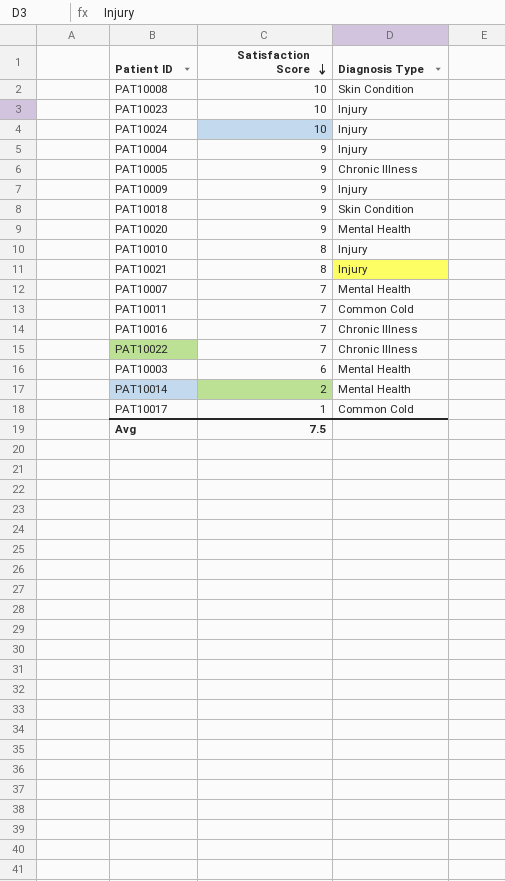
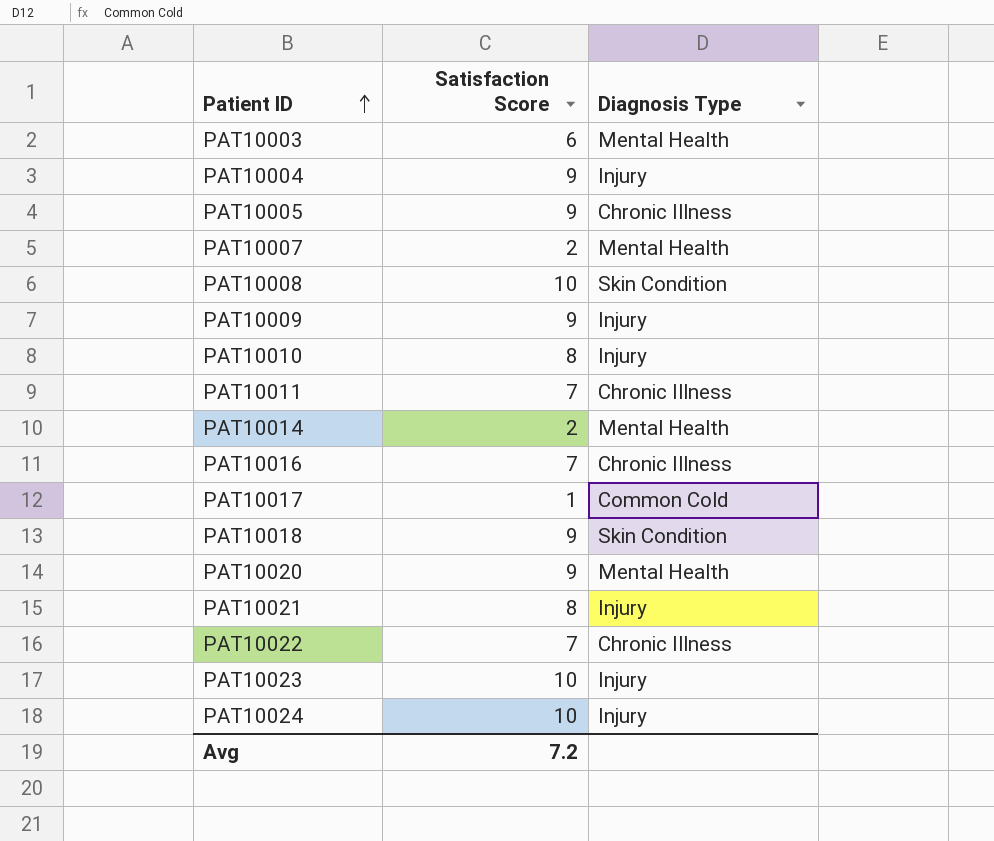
row order: Satisfaction Score descending -> Patient ID ascending
PAT10007 | Satisfaction Score: 7 -> 2
PAT10011 | Diagnosis Type: Common Cold -> Chronic Illness
Avg | Satisfaction Score: 7.5 -> 7.2

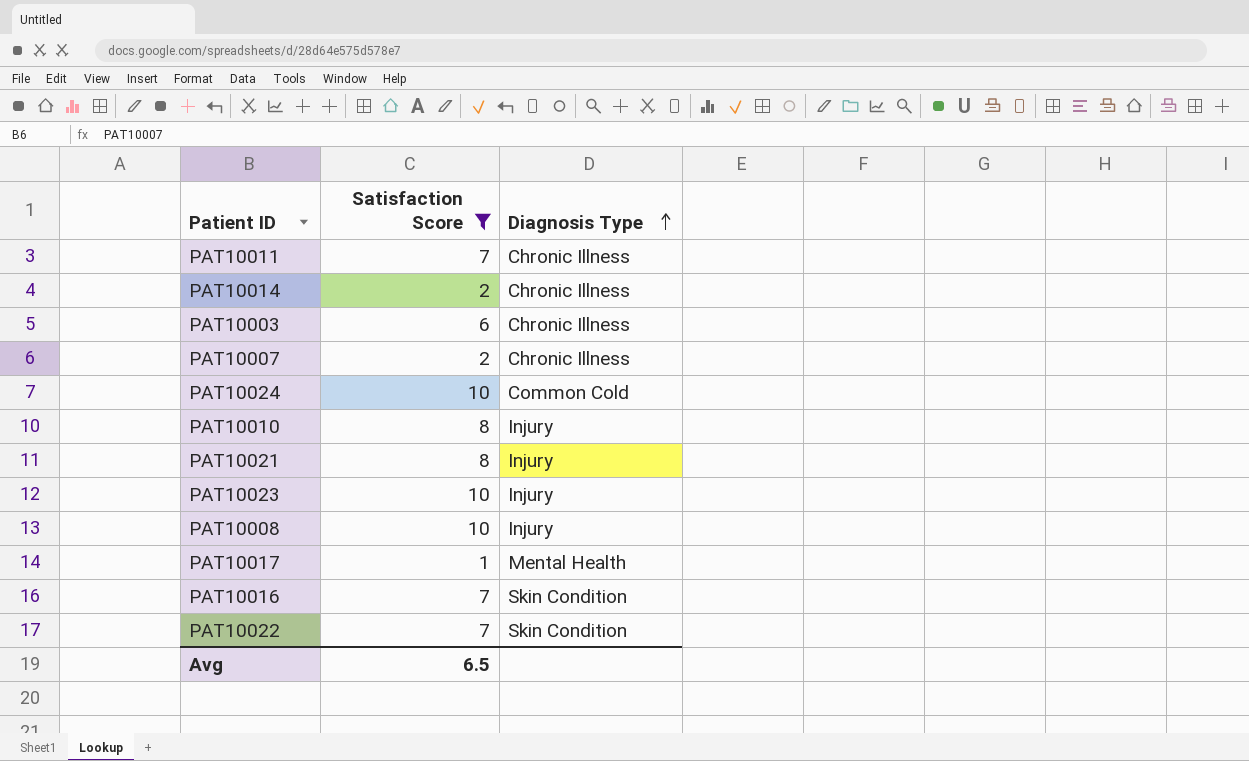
filter: none -> Satisfaction Score != 9
row order: Patient ID ascending -> Diagnosis Type ascending
PAT10014 | Diagnosis Type: Mental Health -> Chronic Illness
PAT10003 | Diagnosis Type: Mental Health -> Chronic Illness
PAT10007 | Diagnosis Type: Mental Health -> Chronic Illness
PAT10024 | Diagnosis Type: Injury -> Common Cold
PAT10008 | Diagnosis Type: Skin Condition -> Injury
PAT10017 | Diagnosis Type: Common Cold -> Mental Health
PAT10016 | Diagnosis Type: Chronic Illness -> Skin Condition
PAT10022 | Diagnosis Type: Chronic Illness -> Skin Condition
Avg | Satisfaction Score: 7.2 -> 6.5

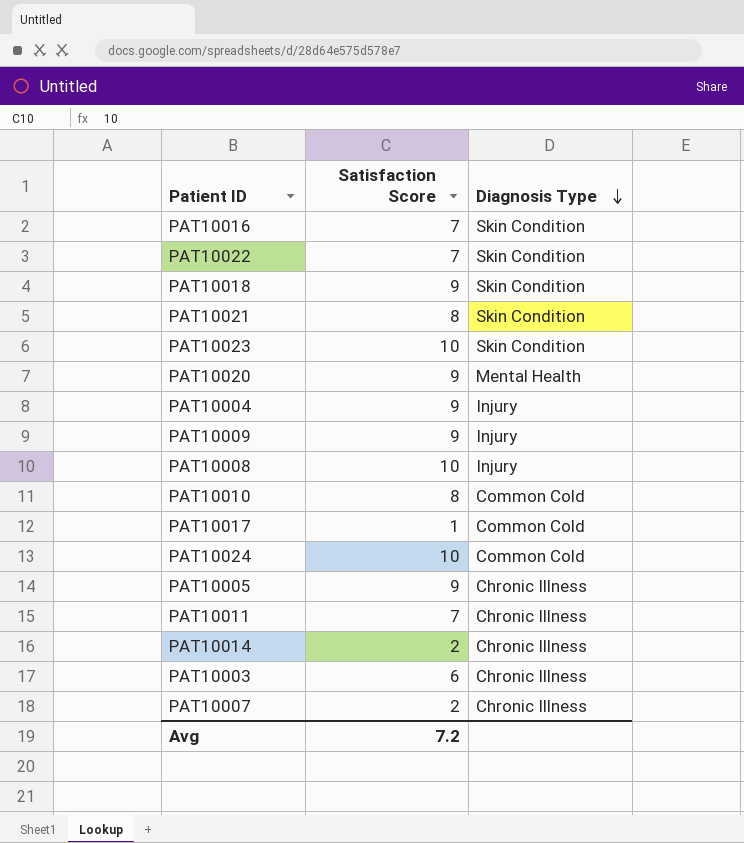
filter: Satisfaction Score != 9 -> none
row order: Diagnosis Type ascending -> Diagnosis Type descending
PAT10021 | Diagnosis Type: Injury -> Skin Condition
PAT10023 | Diagnosis Type: Injury -> Skin Condition
PAT10010 | Diagnosis Type: Injury -> Common Cold
PAT10017 | Diagnosis Type: Mental Health -> Common Cold
Avg | Satisfaction Score: 6.5 -> 7.2

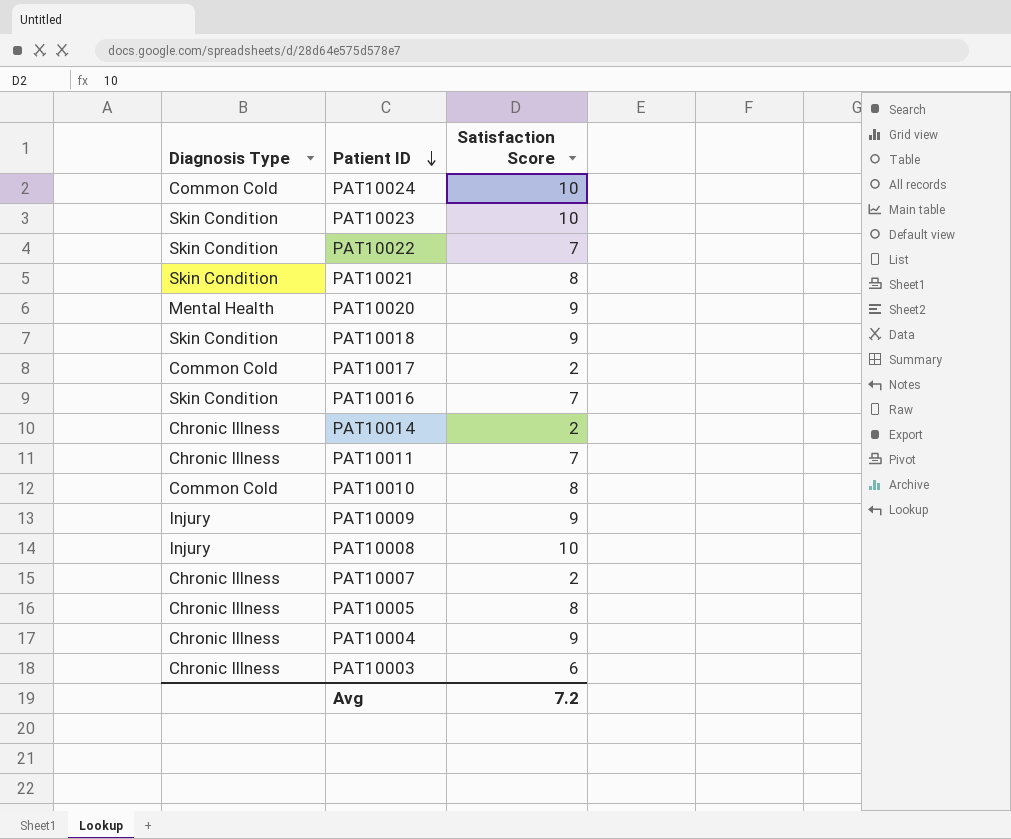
row order: Diagnosis Type descending -> Patient ID descending
column Diagnosis Type | position: 3 -> 1
PAT10017 | Satisfaction Score: 1 -> 2
PAT10005 | Satisfaction Score: 9 -> 8
PAT10004 | Diagnosis Type: Injury -> Chronic Illness

